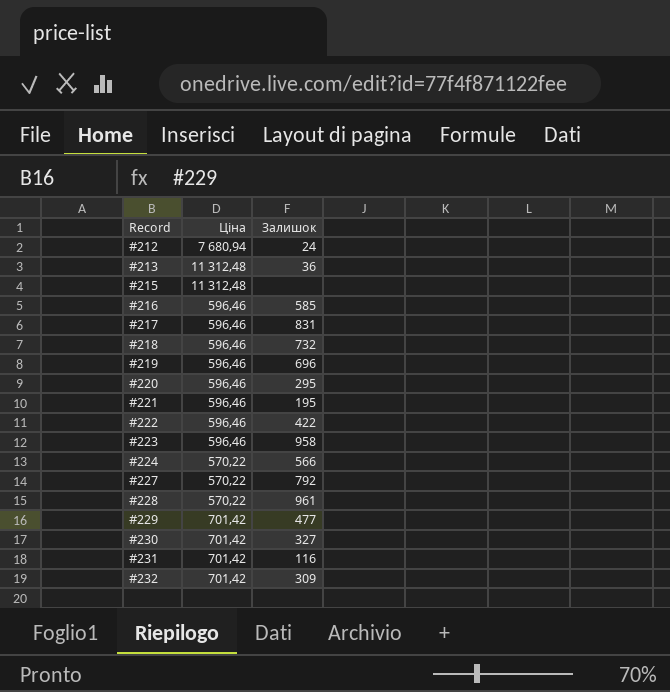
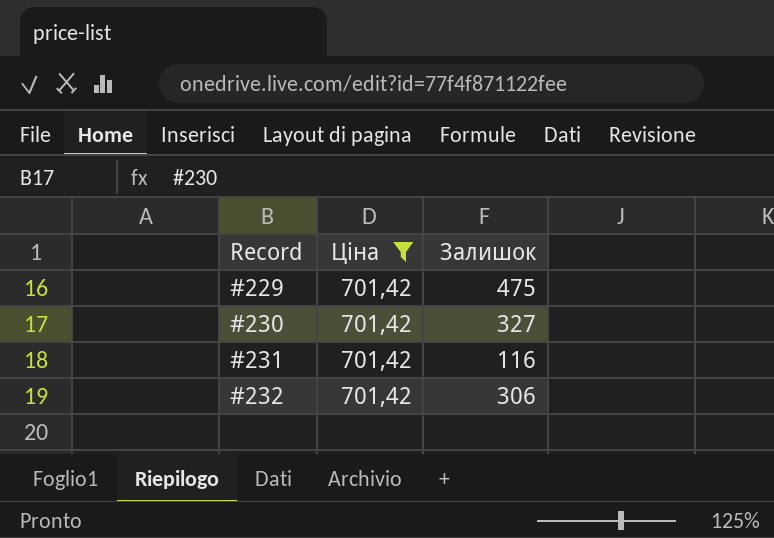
filter: none -> Ціна = 701,42
#229 | Залишок: 477 -> 475
#232 | Залишок: 309 -> 306

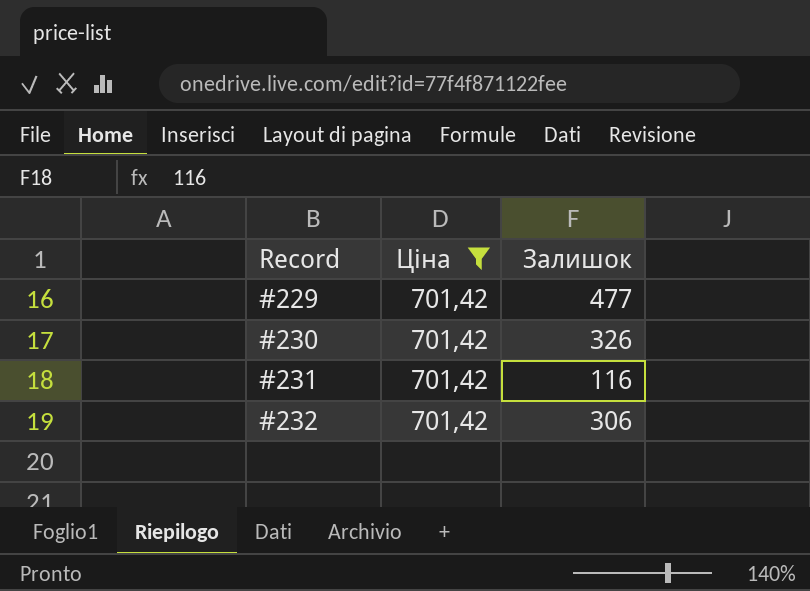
#229 | Залишок: 475 -> 477
#230 | Залишок: 327 -> 326

